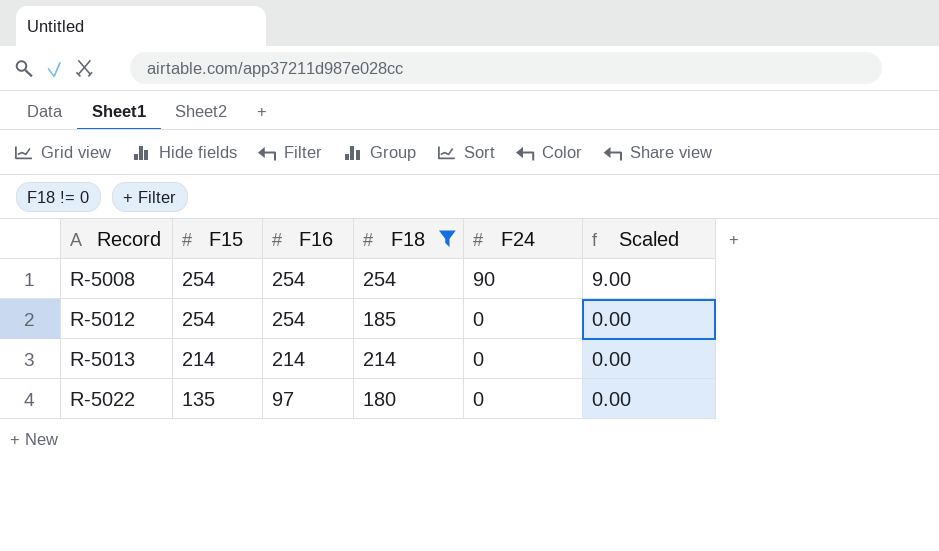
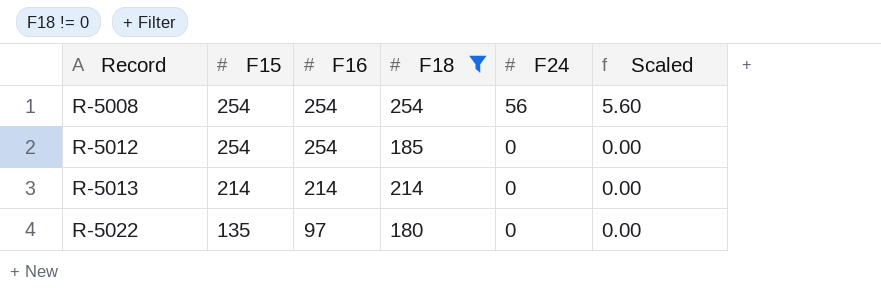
R-5008 | F24: 90 -> 56
R-5008 | Scaled: 9.00 -> 5.60

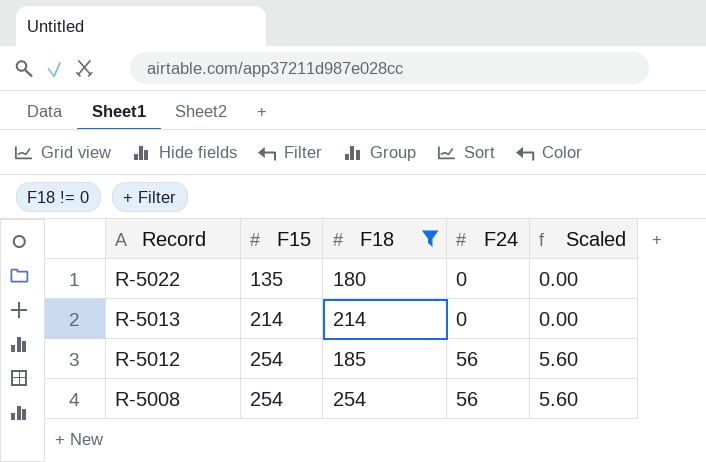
row order: Record ascending -> Record descending
column F16 | position: 3 -> none
R-5012 | F24: 0 -> 56
R-5012 | Scaled: 0.00 -> 5.60

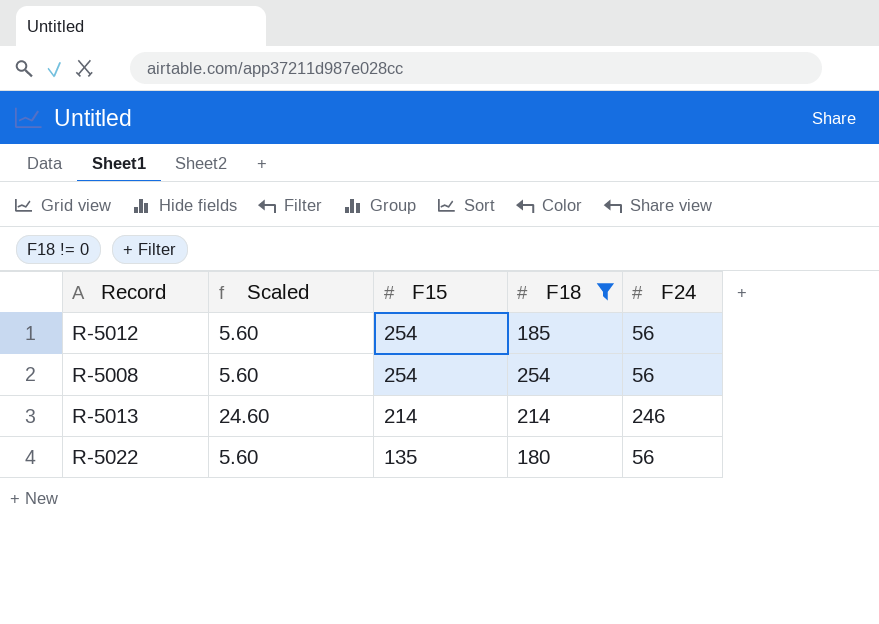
row order: Record descending -> F15 descending
column Scaled | position: 5 -> 2
R-5013 | Scaled: 0.00 -> 24.60
R-5013 | F24: 0 -> 246
R-5022 | Scaled: 0.00 -> 5.60
R-5022 | F24: 0 -> 56

